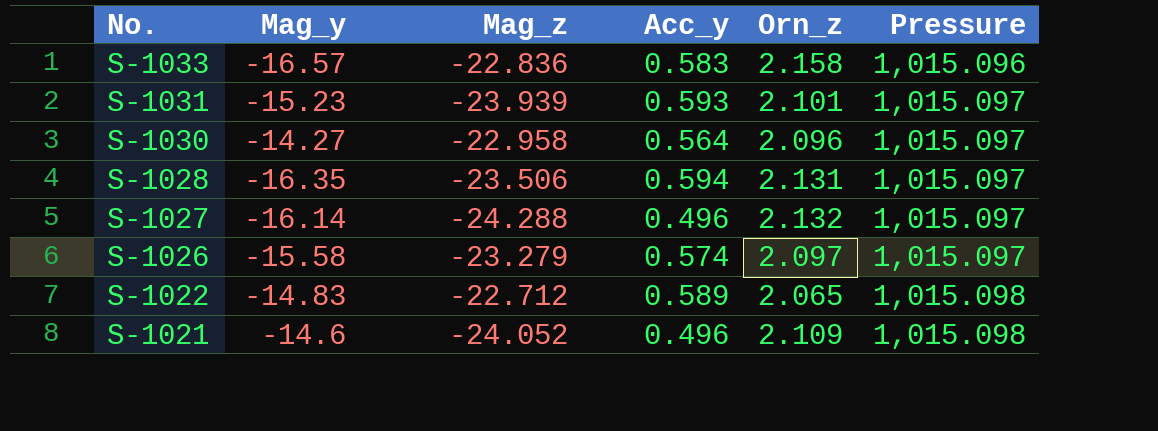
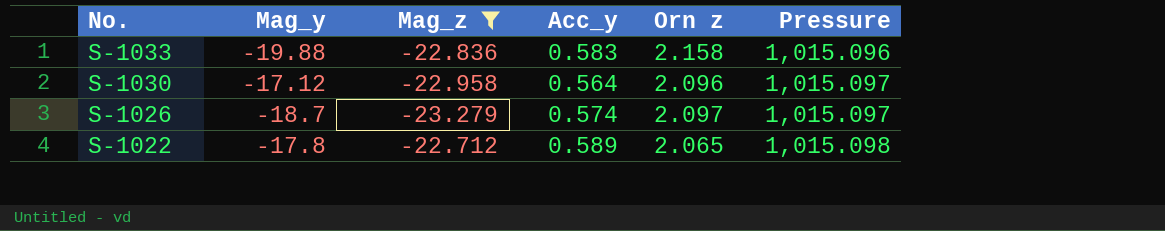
filter: none -> Mag_z >= -23.279
column name: Orn_z -> Orn z
S-1033 | Mag_y: -16.57 -> -19.88
S-1030 | Mag_y: -14.27 -> -17.12
S-1026 | Mag_y: -15.58 -> -18.7
S-1022 | Mag_y: -14.83 -> -17.8

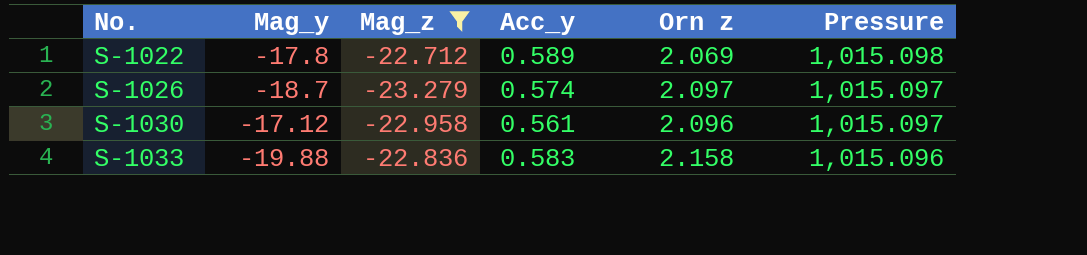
row order: No. descending -> No. ascending
S-1022 | Orn z: 2.065 -> 2.069
S-1030 | Acc_y: 0.564 -> 0.561

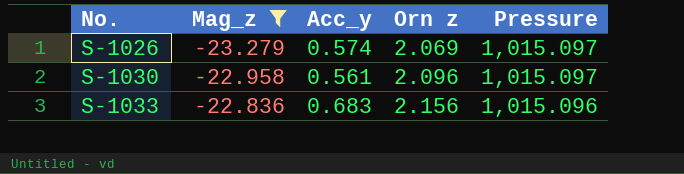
column Mag_y | position: 2 -> none
row S-1022: -17.8 | -22.712 | 0.589 | 2.069 | 1,015.098 -> none
S-1026 | Orn z: 2.097 -> 2.069
S-1033 | Acc_y: 0.583 -> 0.683
S-1033 | Orn z: 2.158 -> 2.156

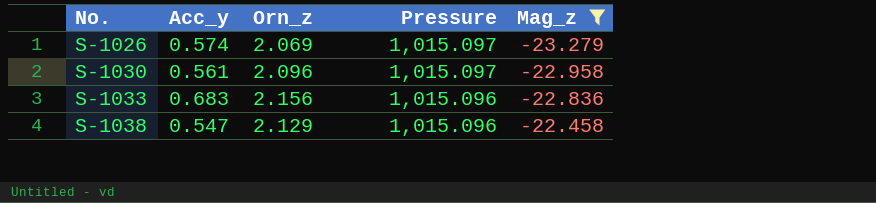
column name: Orn z -> Orn_z
column Mag_z | position: 2 -> 5
row S-1038: none -> 0.547 | 2.129 | 1,015.096 | -22.458

